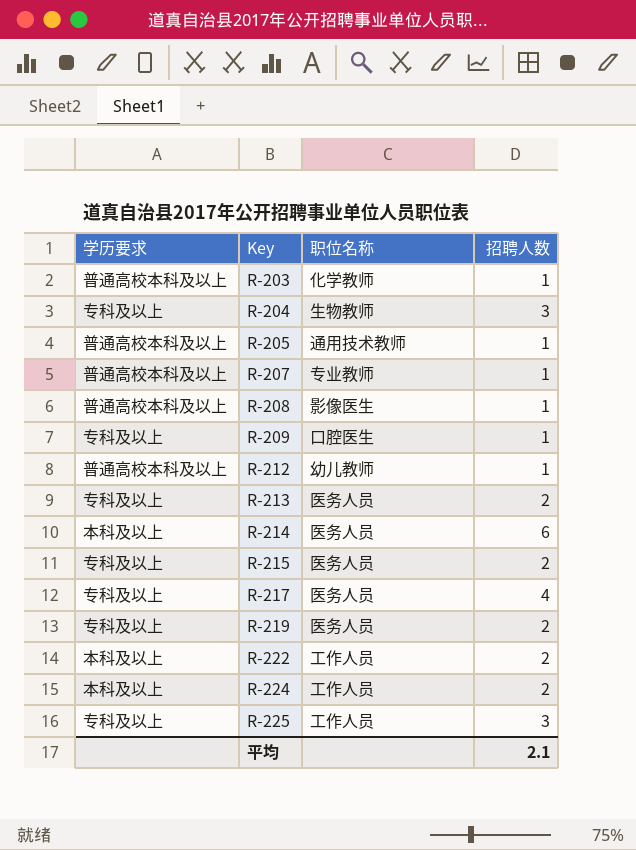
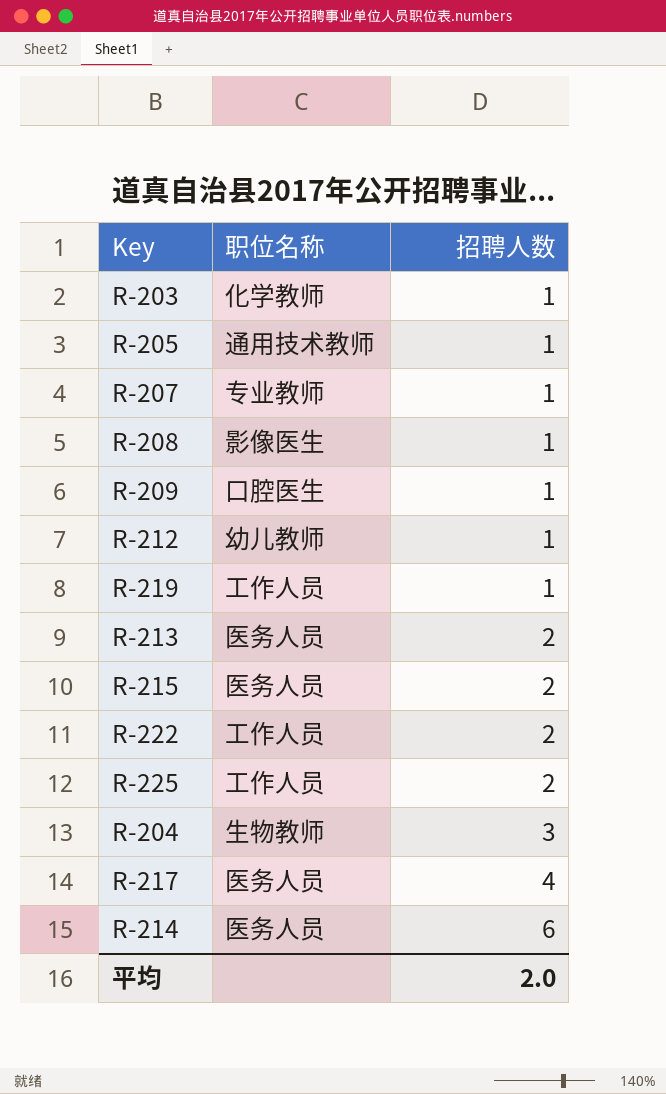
row order: Key ascending -> 招聘人数 ascending
column 学历要求 | position: 1 -> none
row R-224: 本科及以上 | 工作人员 | 2 -> none
R-219 | 职位名称: 医务人员 -> 工作人员
R-219 | 招聘人数: 2 -> 1
R-225 | 招聘人数: 3 -> 2
平均 | 招聘人数: 2.1 -> 2.0

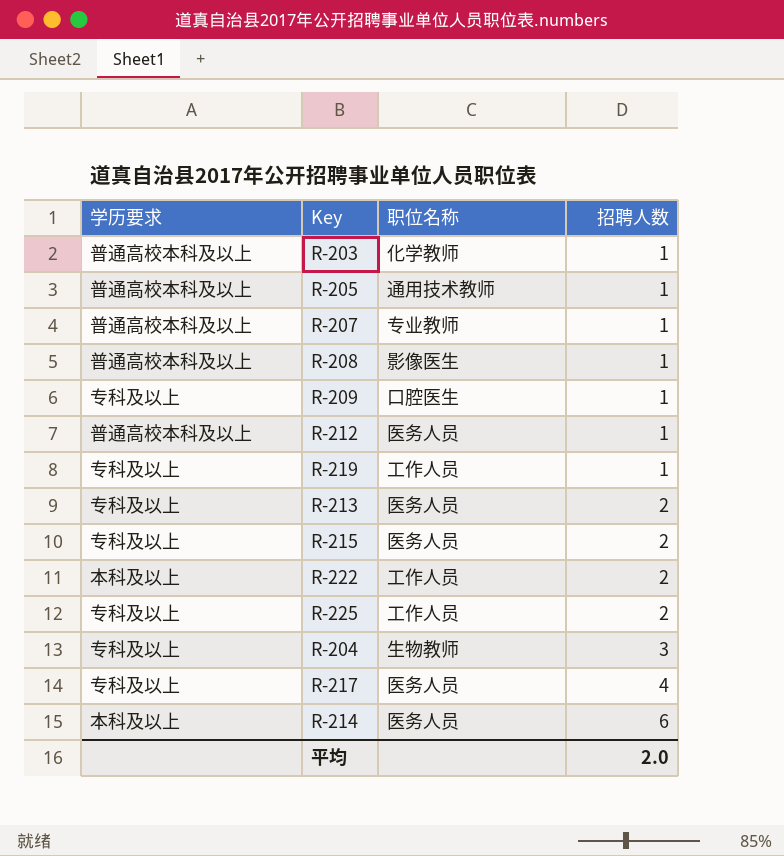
column 学历要求 | position: none -> 1
R-212 | 职位名称: 幼儿教师 -> 医务人员

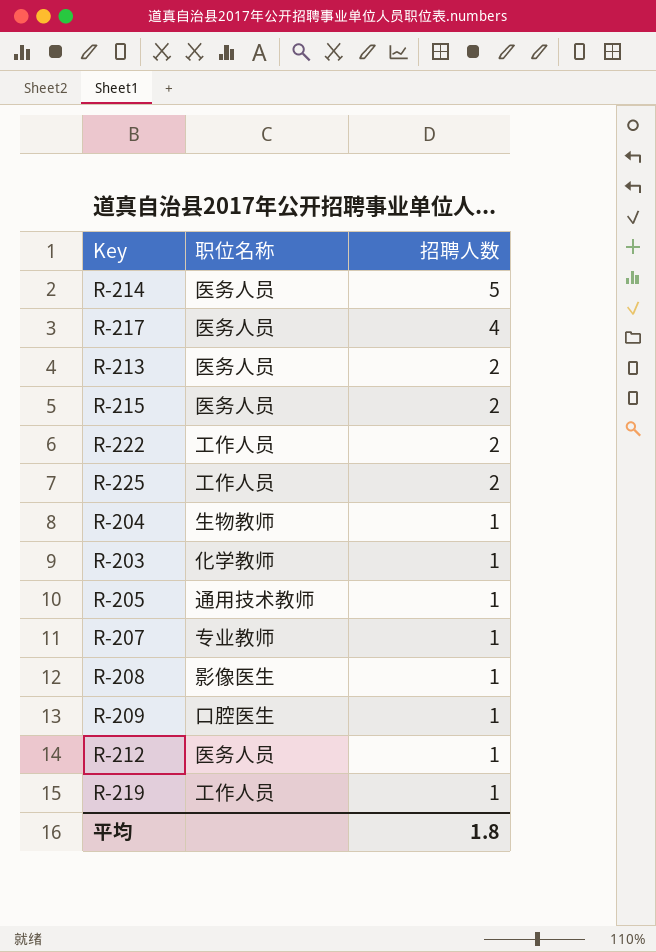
row order: 招聘人数 ascending -> 招聘人数 descending
column 学历要求 | position: 1 -> none
R-214 | 招聘人数: 6 -> 5
R-204 | 招聘人数: 3 -> 1
平均 | 招聘人数: 2.0 -> 1.8

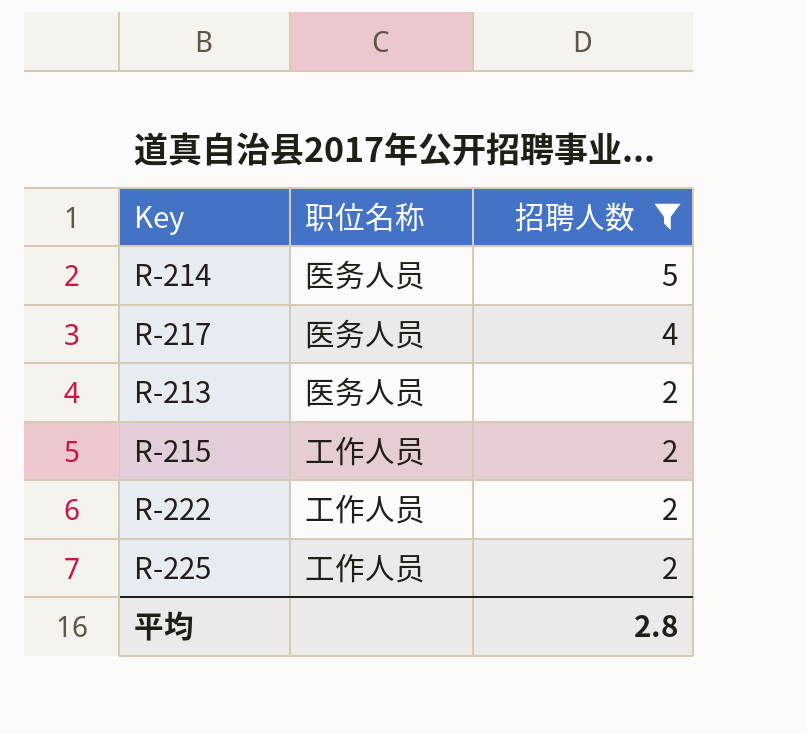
filter: none -> 招聘人数 != 1
R-215 | 职位名称: 医务人员 -> 工作人员
平均 | 招聘人数: 1.8 -> 2.8

